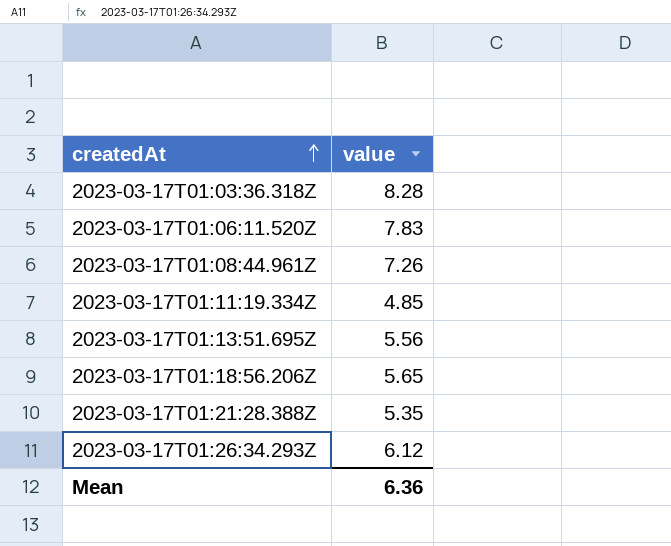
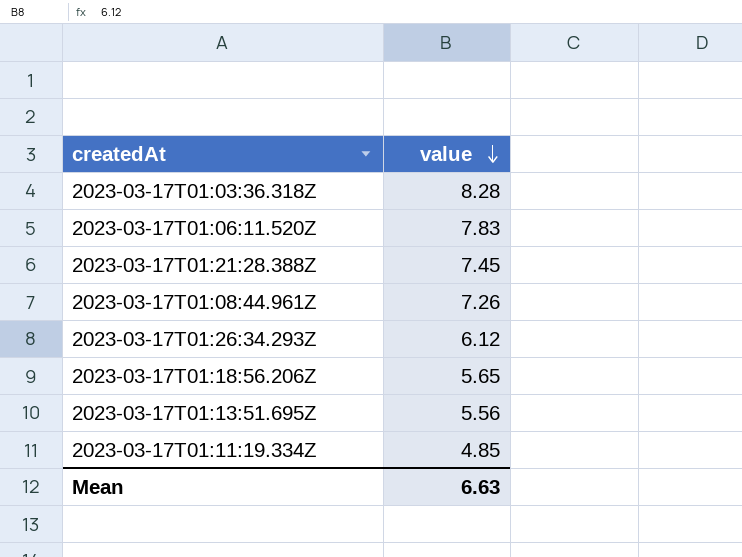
row order: createdAt ascending -> value descending
2023-03-17T01:21:28.388Z | value: 5.35 -> 7.45
Mean | value: 6.36 -> 6.63

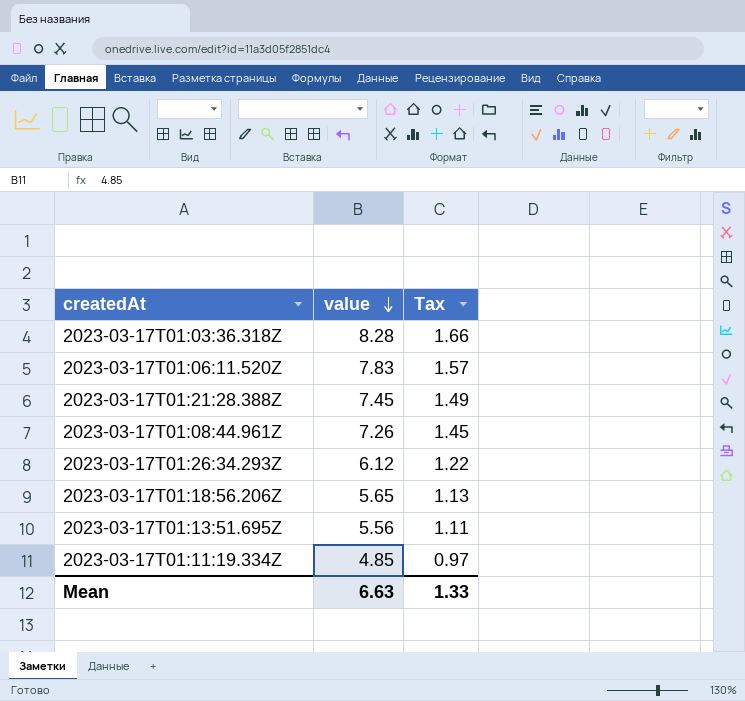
column Tax | formula: none -> [value] * 0.2

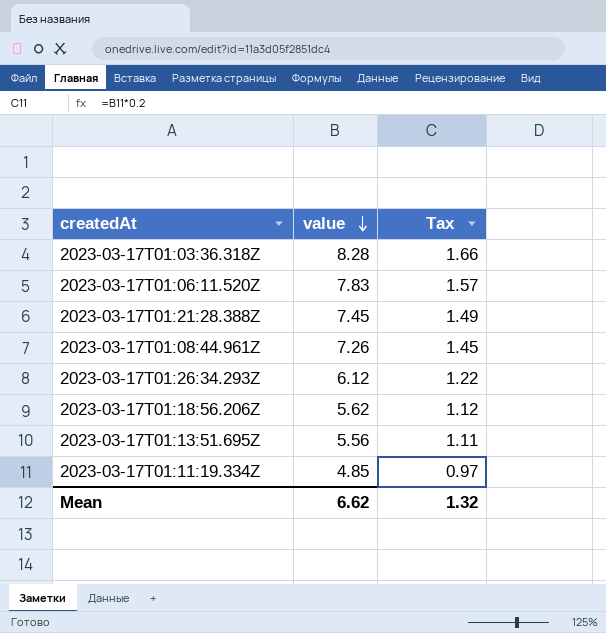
2023-03-17T01:18:56.206Z | value: 5.65 -> 5.62
2023-03-17T01:18:56.206Z | Tax: 1.13 -> 1.12
Mean | value: 6.63 -> 6.62
Mean | Tax: 1.33 -> 1.32

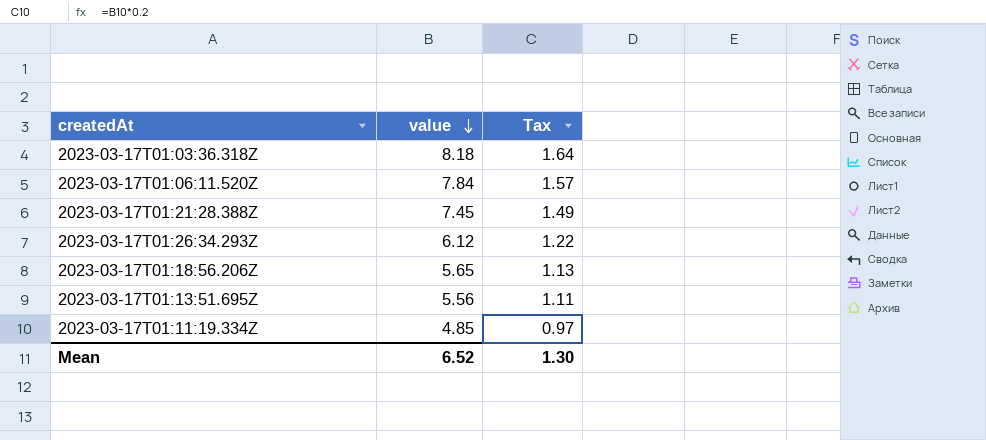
row 2023-03-17T01:08:44.961Z: 7.26 | 1.45 -> none
2023-03-17T01:03:36.318Z | value: 8.28 -> 8.18
2023-03-17T01:03:36.318Z | Tax: 1.66 -> 1.64
2023-03-17T01:06:11.520Z | value: 7.83 -> 7.84
2023-03-17T01:18:56.206Z | value: 5.62 -> 5.65
2023-03-17T01:18:56.206Z | Tax: 1.12 -> 1.13
Mean | value: 6.62 -> 6.52
Mean | Tax: 1.32 -> 1.30

